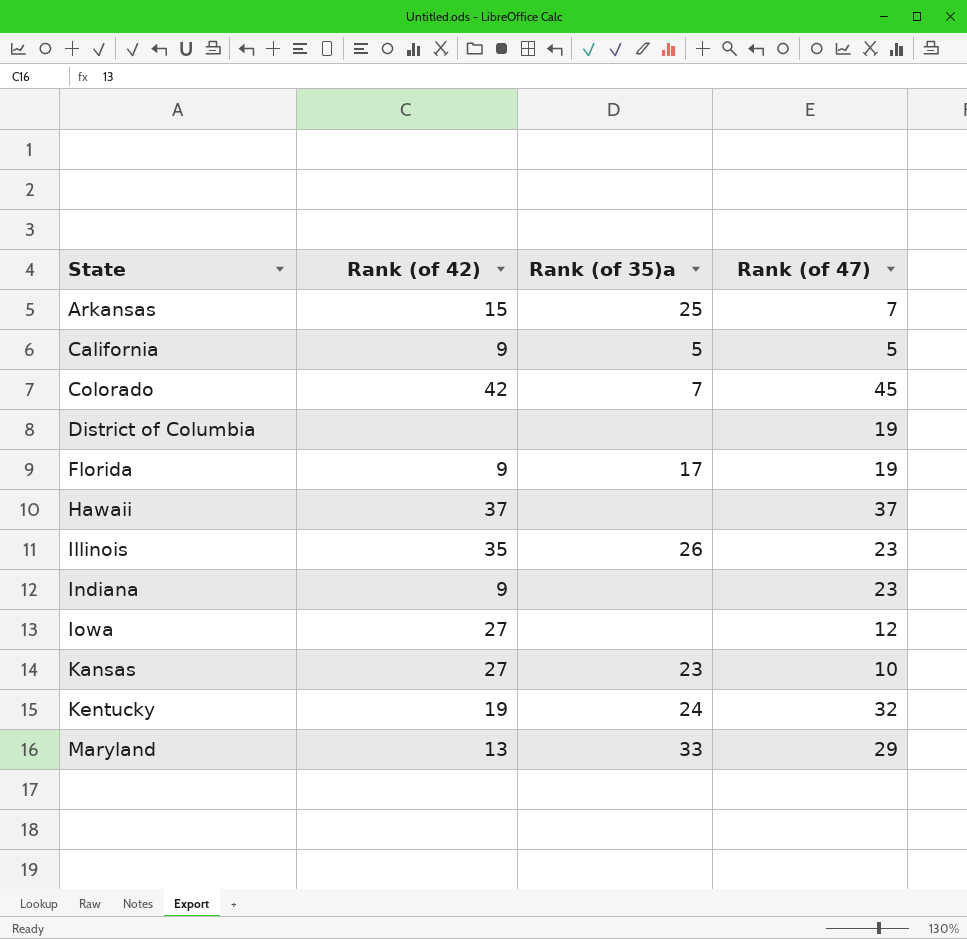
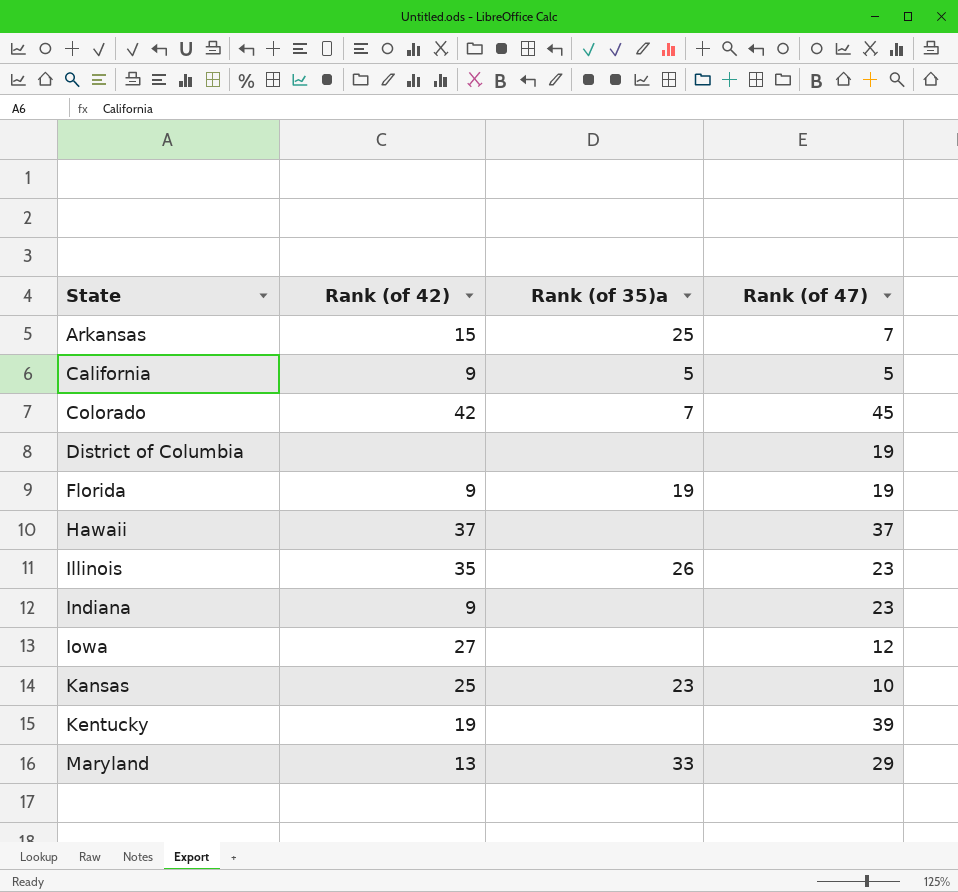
Florida | Rank (of 35)a: 17 -> 19
Kansas | Rank (of 42): 27 -> 25
Kentucky | Rank (of 35)a: 24 -> none
Kentucky | Rank (of 47): 32 -> 39

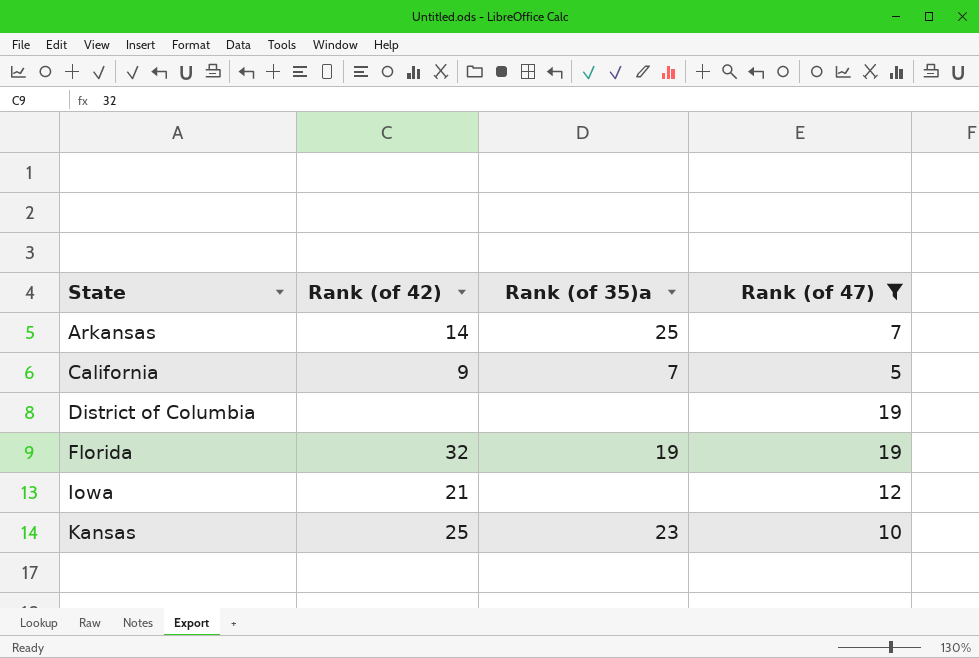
filter: none -> Rank (of 47) <= 19
Arkansas | Rank (of 42): 15 -> 14
California | Rank (of 35)a: 5 -> 7
Florida | Rank (of 42): 9 -> 32
Iowa | Rank (of 42): 27 -> 21

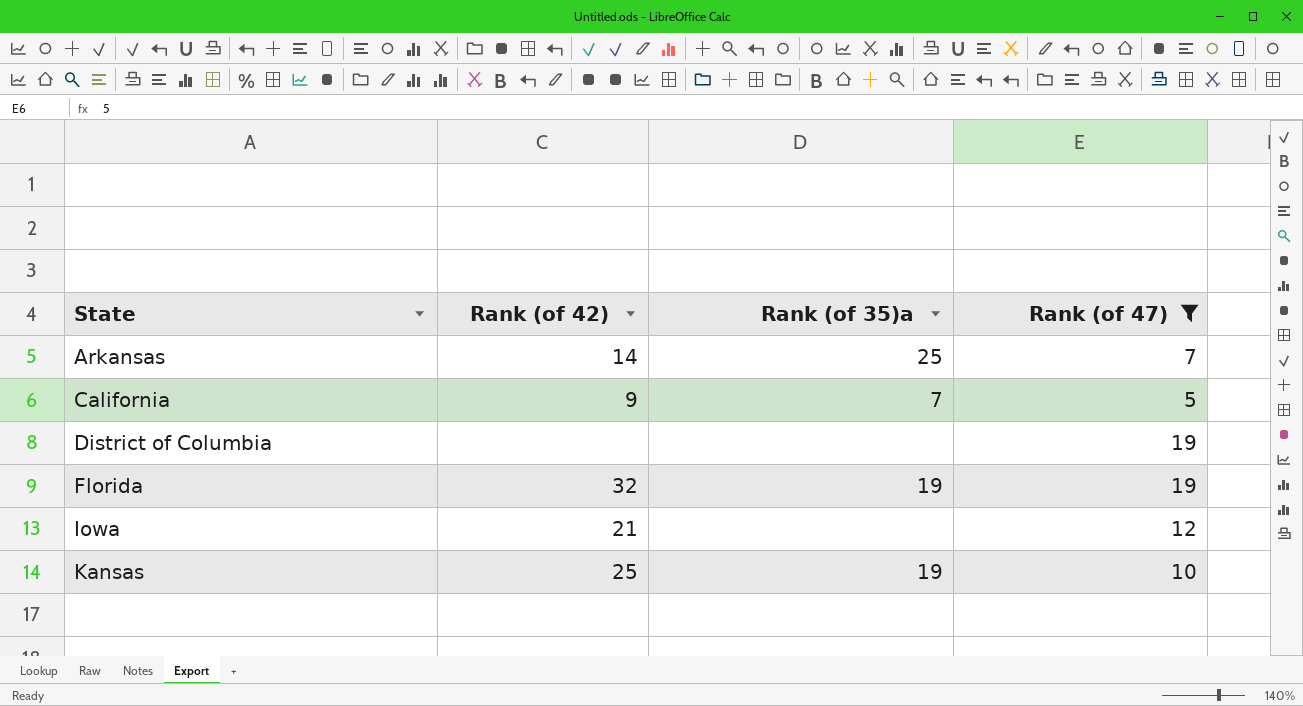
Kansas | Rank (of 35)a: 23 -> 19

